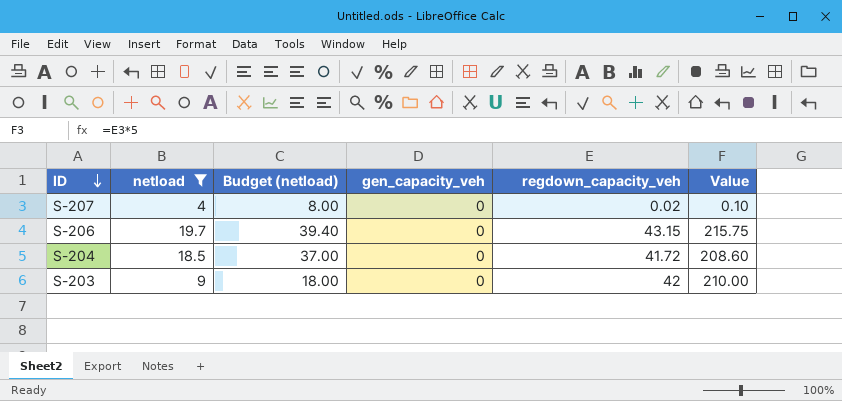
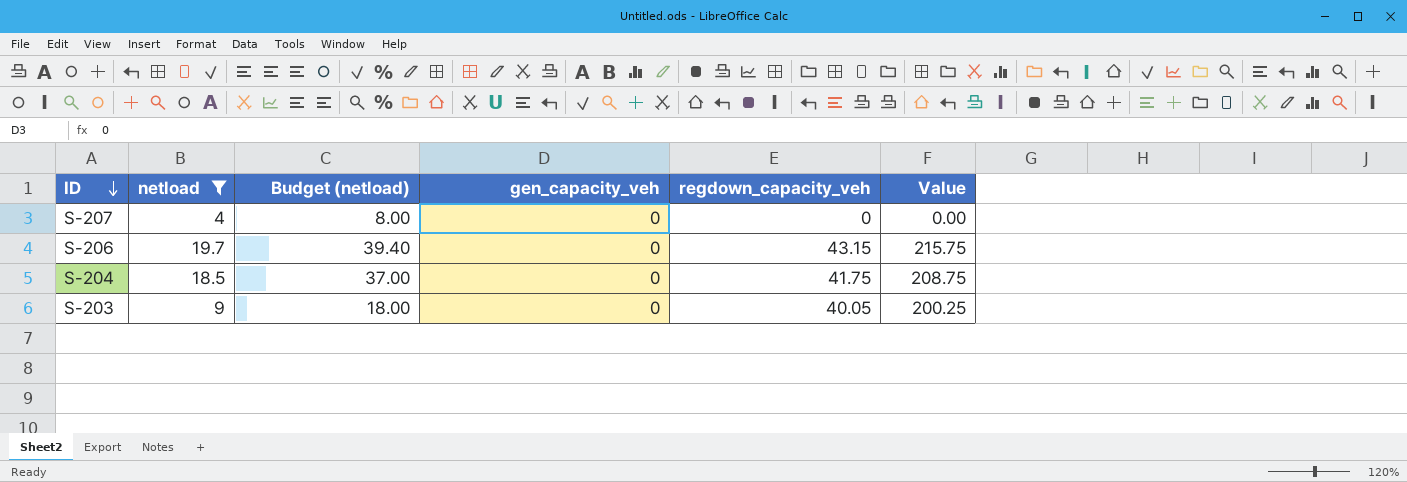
S-207 | regdown_capacity_veh: 0.02 -> 0
S-207 | Value: 0.10 -> 0.00
S-204 | regdown_capacity_veh: 41.72 -> 41.75
S-204 | Value: 208.60 -> 208.75
S-203 | regdown_capacity_veh: 42 -> 40.05
S-203 | Value: 210.00 -> 200.25

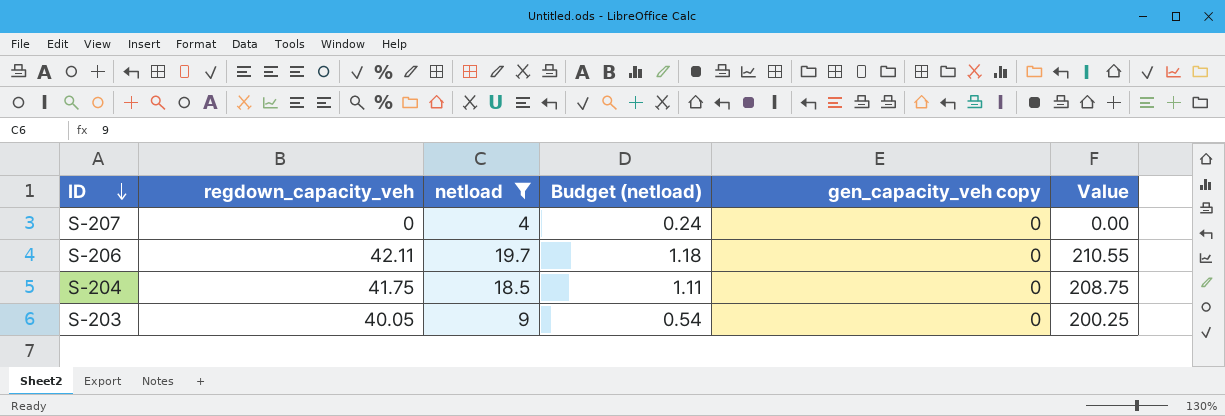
column regdown_capacity_veh | position: 5 -> 2
column Budget (netload) | formula: [netload] * 2 -> [netload] * 0.06
column name: gen_capacity_veh -> gen_capacity_veh copy
S-206 | regdown_capacity_veh: 43.15 -> 42.11
S-206 | Value: 215.75 -> 210.55

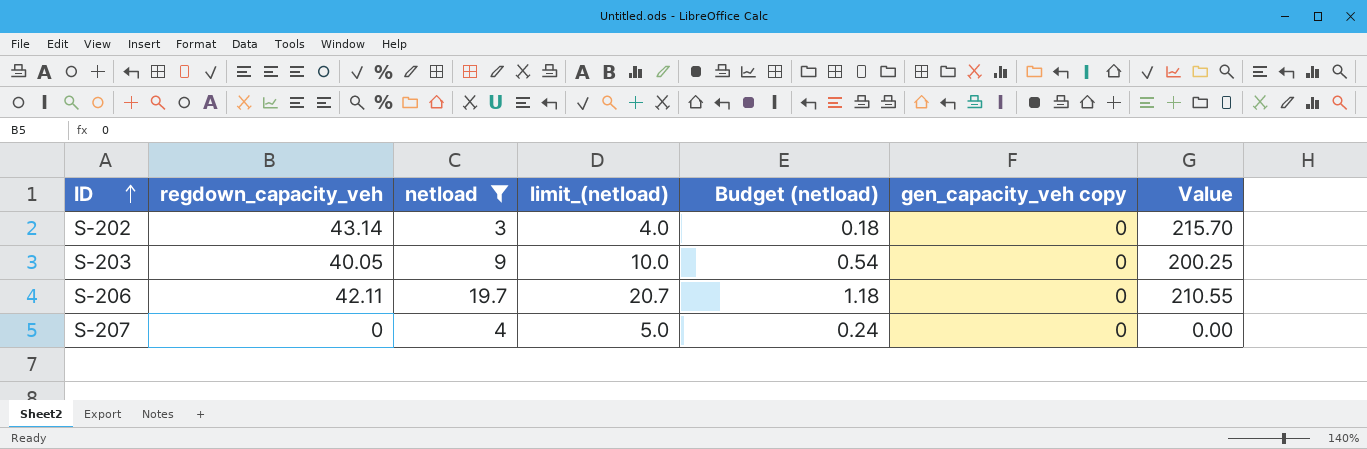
row order: ID descending -> ID ascending
column limit_(netload) | formula: none -> [netload] + 1
row S-204: 41.75 | 18.5 | 1.11 | 0 | 208.75 -> none
row S-202: none -> 43.14 | 3 | 4.0 | 0.18 | 0 | 215.70

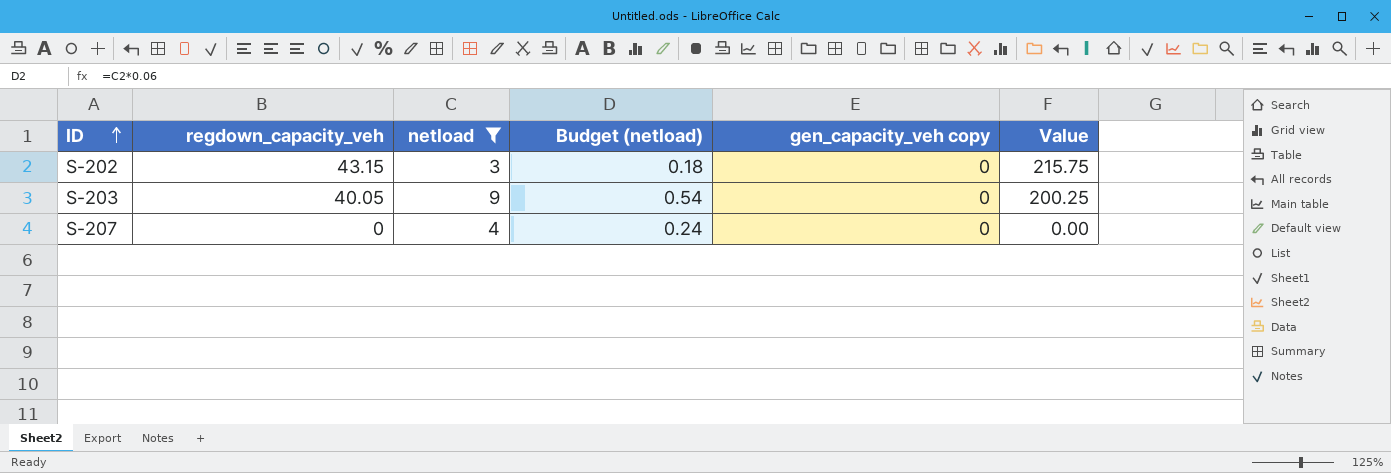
column limit_(netload) | formula: [netload] + 1 -> none
row S-206: 42.11 | 19.7 | 20.7 | 1.18 | 0 | 210.55 -> none
S-202 | regdown_capacity_veh: 43.14 -> 43.15
S-202 | Value: 215.70 -> 215.75

